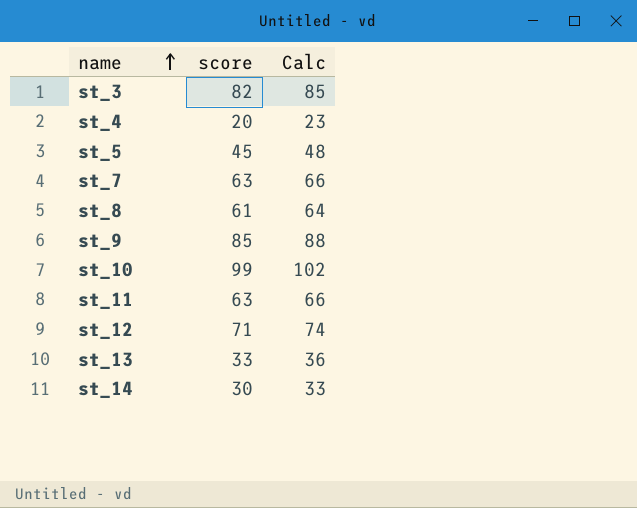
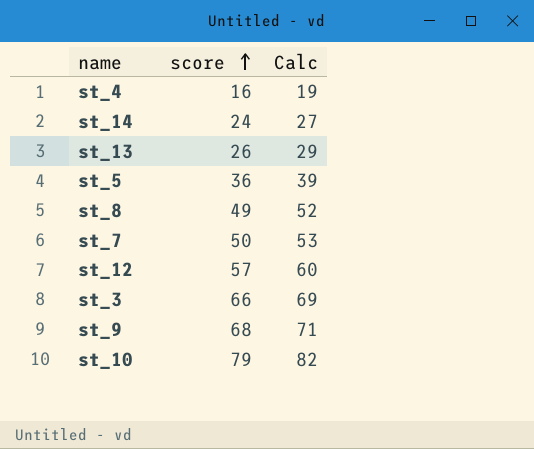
row order: name ascending -> score ascending
row st_11: 63 | 66 -> none
st_4 | score: 20 -> 16
st_4 | Calc: 23 -> 19
st_14 | score: 30 -> 24
st_14 | Calc: 33 -> 27
st_13 | score: 33 -> 26
st_13 | Calc: 36 -> 29
st_5 | score: 45 -> 36
st_5 | Calc: 48 -> 39
st_8 | score: 61 -> 49
st_8 | Calc: 64 -> 52
st_7 | score: 63 -> 50
st_7 | Calc: 66 -> 53
st_12 | score: 71 -> 57
st_12 | Calc: 74 -> 60
st_3 | score: 82 -> 66
st_3 | Calc: 85 -> 69
st_9 | score: 85 -> 68
st_9 | Calc: 88 -> 71
st_10 | score: 99 -> 79
st_10 | Calc: 102 -> 82

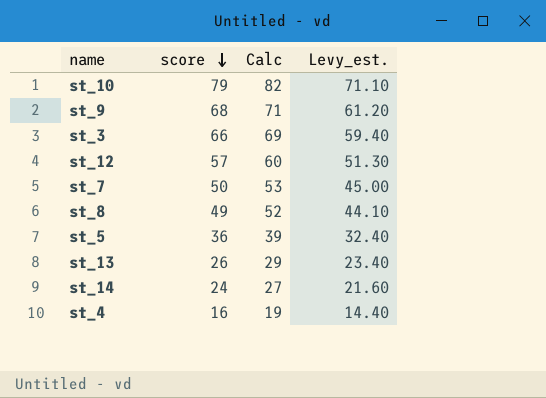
row order: score ascending -> score descending
column Levy_est. | formula: none -> [score] * 0.9

